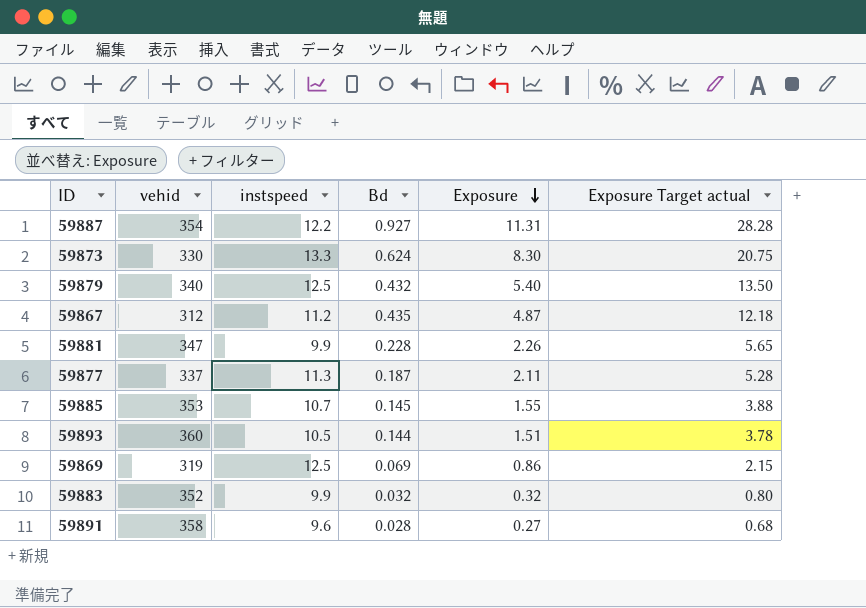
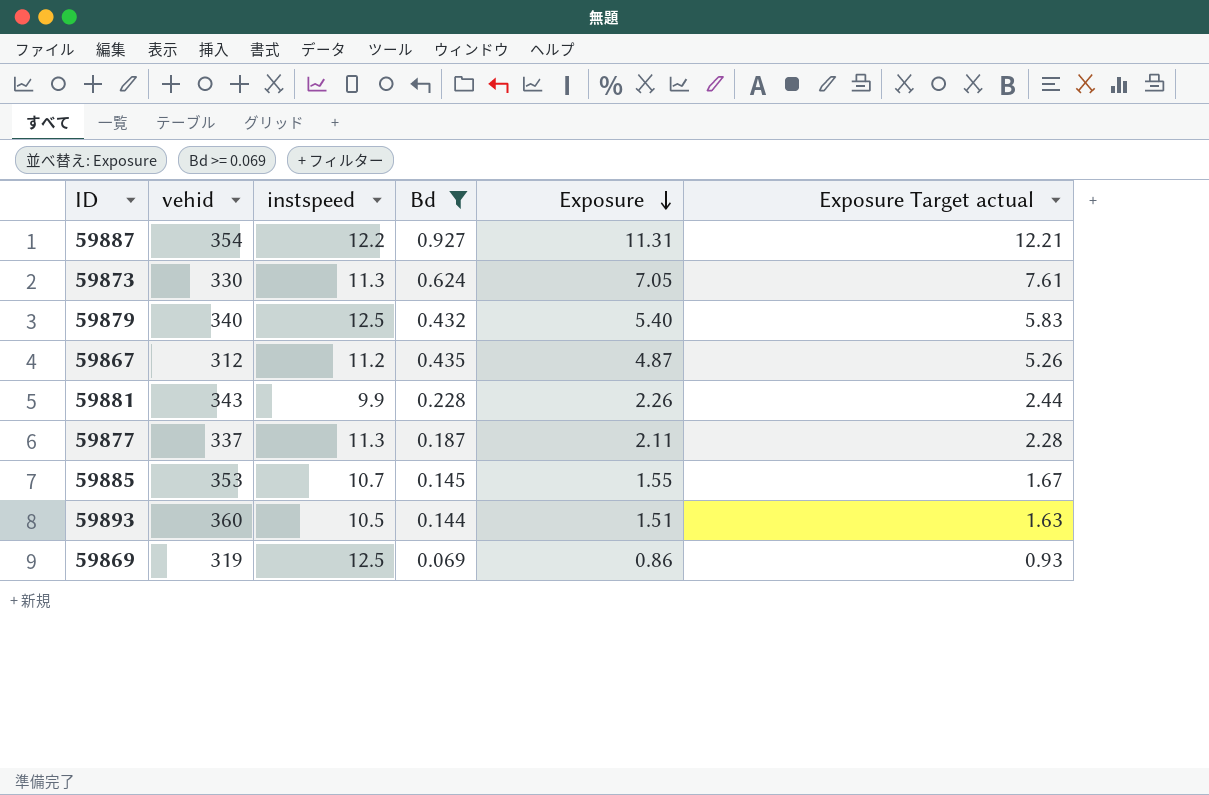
filter: none -> Bd >= 0.069
column Exposure Target actual | formula: [Exposure] * 2.5 -> [Exposure] * 1.08
59873 | instspeed: 13.3 -> 11.3
59873 | Exposure: 8.30 -> 7.05
59881 | vehid: 347 -> 343

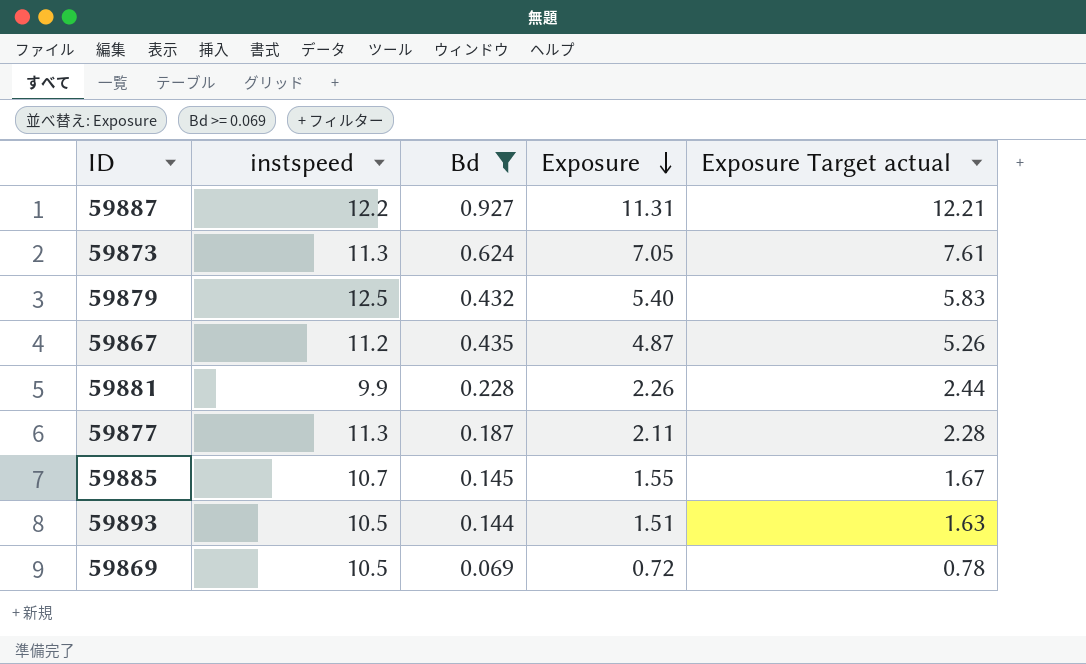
column vehid | position: 2 -> none
59869 | instspeed: 12.5 -> 10.5
59869 | Exposure: 0.86 -> 0.72
59869 | Exposure Target actual: 0.93 -> 0.78

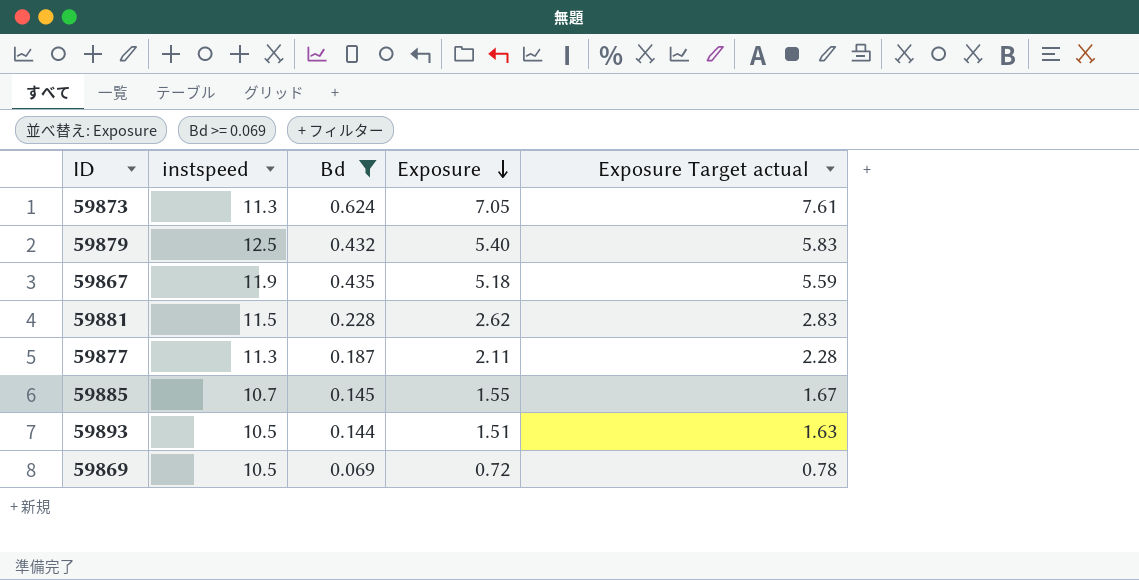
row 59887: 12.2 | 0.927 | 11.31 | 12.21 -> none
59867 | instspeed: 11.2 -> 11.9
59867 | Exposure: 4.87 -> 5.18
59867 | Exposure Target actual: 5.26 -> 5.59
59881 | instspeed: 9.9 -> 11.5
59881 | Exposure: 2.26 -> 2.62
59881 | Exposure Target actual: 2.44 -> 2.83

